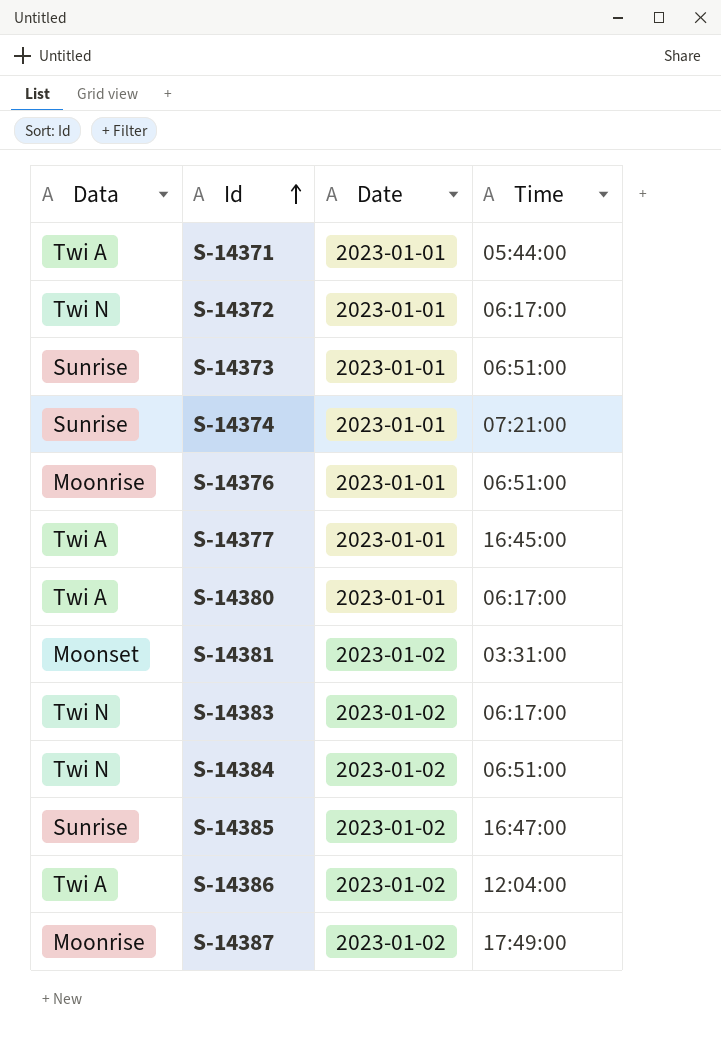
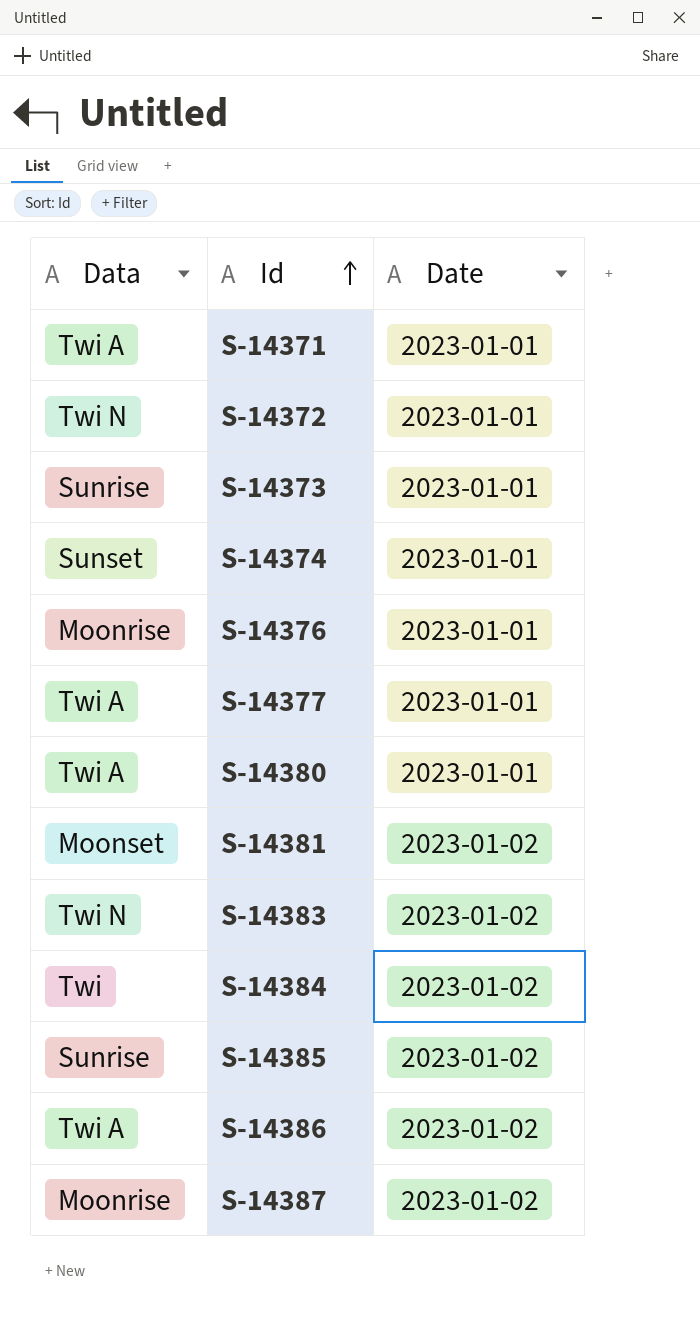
column Time | position: 4 -> none
S-14374 | Data: Sunrise -> Sunset
S-14384 | Data: Twi N -> Twi

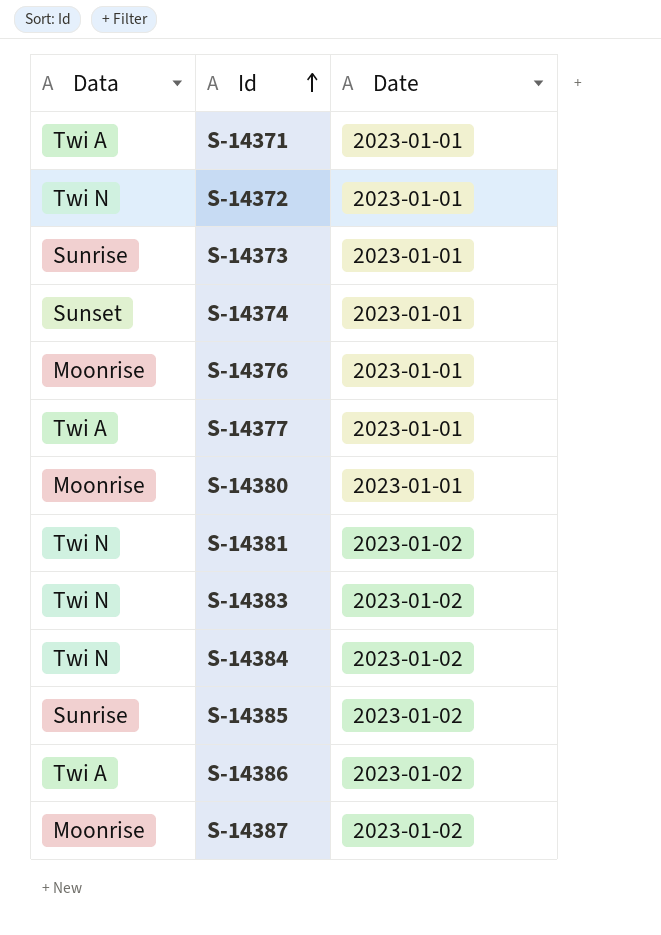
S-14380 | Data: Twi A -> Moonrise
S-14381 | Data: Moonset -> Twi N
S-14384 | Data: Twi -> Twi N

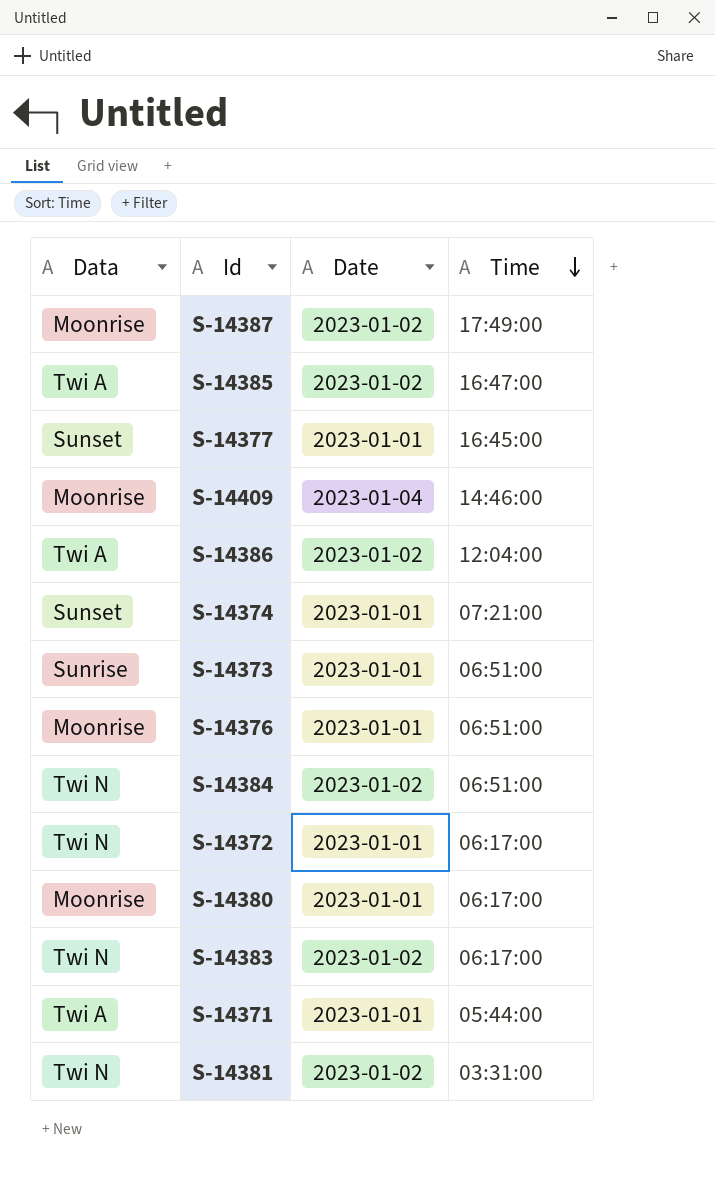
row order: Id ascending -> Time descending
column Time | position: none -> 4
S-14385 | Data: Sunrise -> Twi A
S-14377 | Data: Twi A -> Sunset
row S-14409: none -> Moonrise | 2023-01-04 | 14:46:00

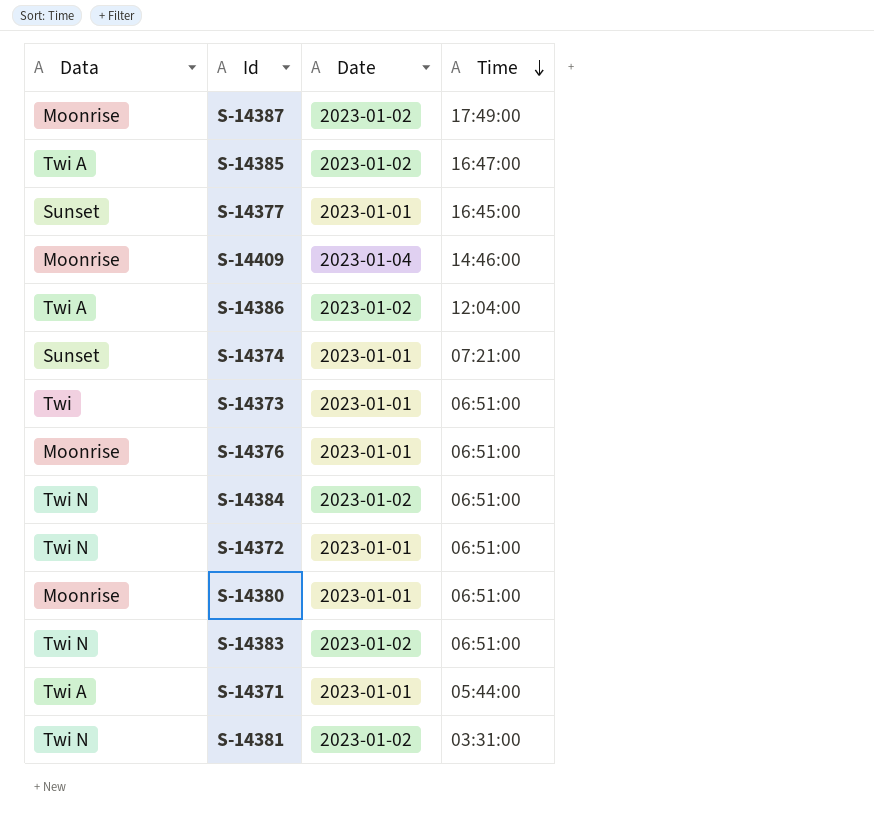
S-14373 | Data: Sunrise -> Twi
S-14372 | Time: 06:17:00 -> 06:51:00
S-14380 | Time: 06:17:00 -> 06:51:00
S-14383 | Time: 06:17:00 -> 06:51:00

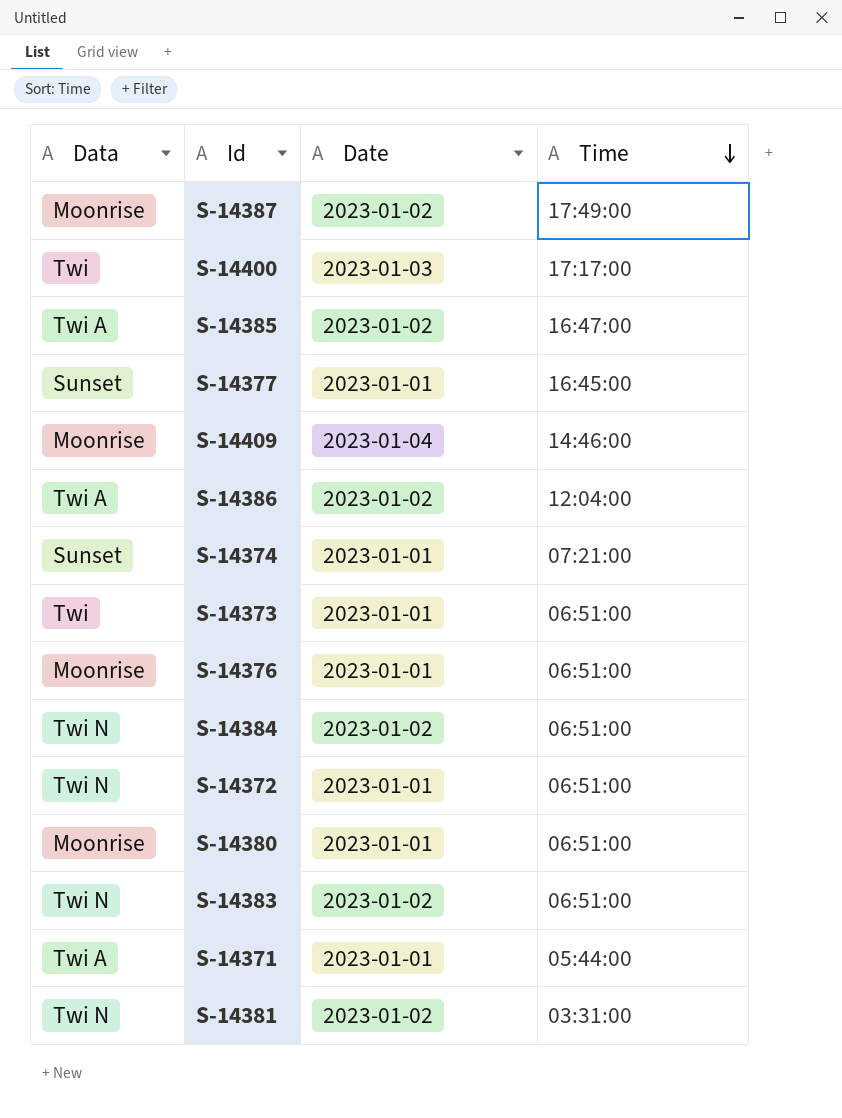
row S-14400: none -> Twi | 2023-01-03 | 17:17:00

